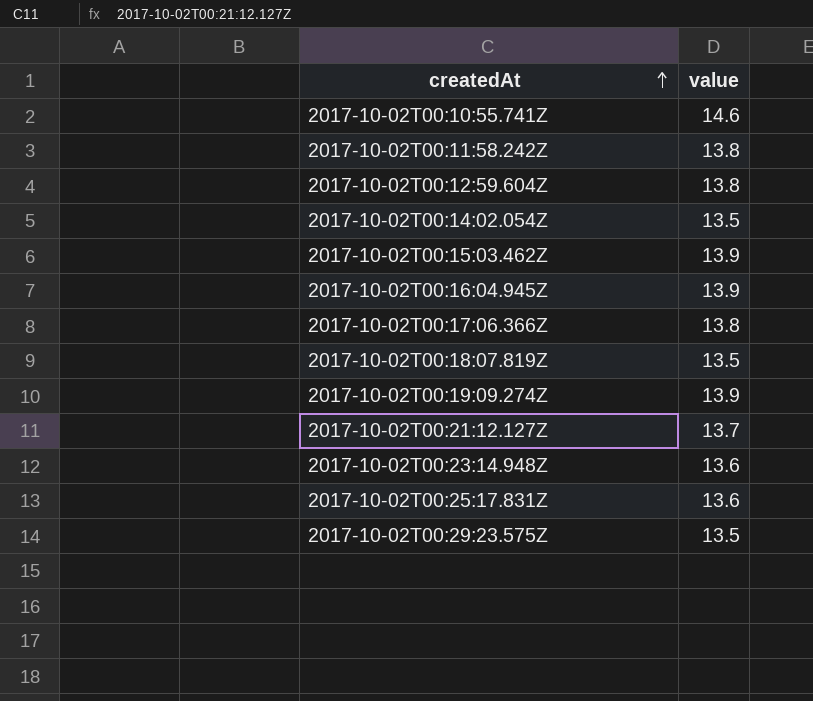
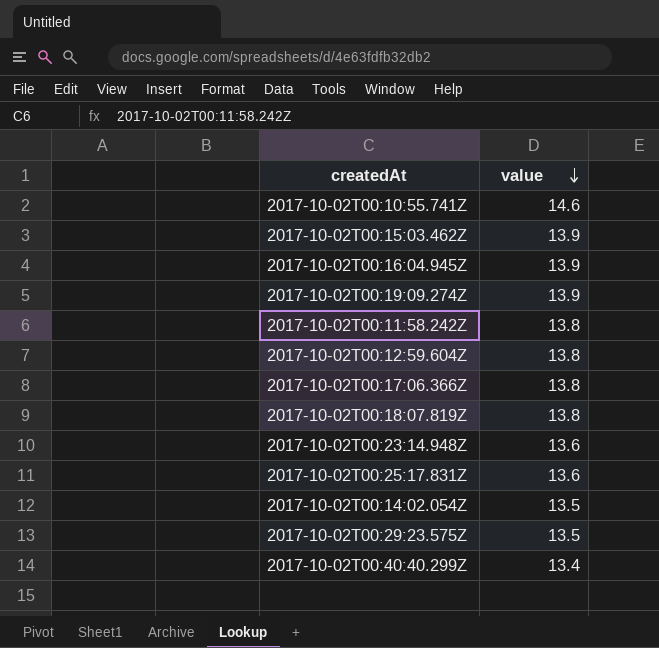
row order: createdAt ascending -> value descending
row 2017-10-02T00:21:12.127Z: 13.7 -> none
2017-10-02T00:18:07.819Z | value: 13.5 -> 13.8
row 2017-10-02T00:40:40.299Z: none -> 13.4

